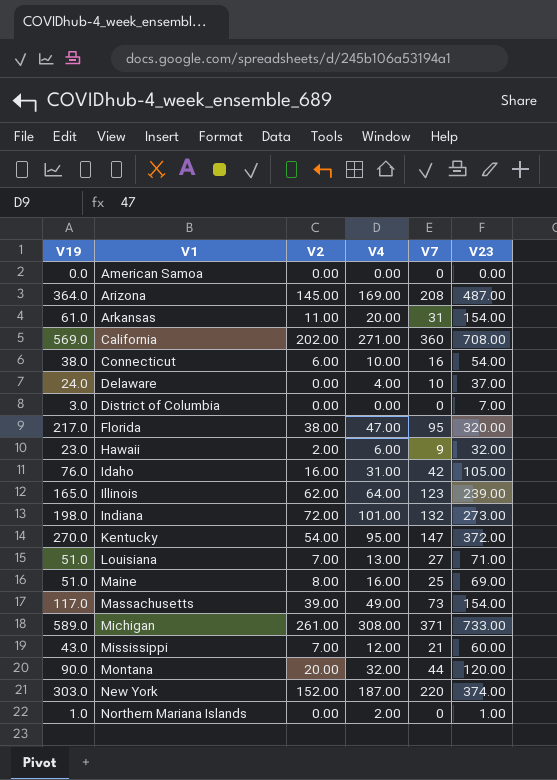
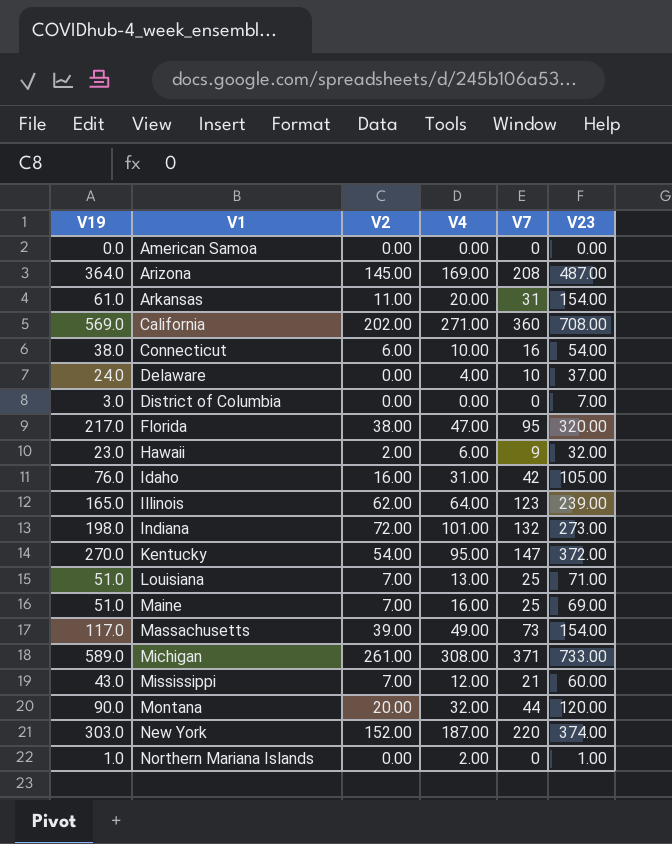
Louisiana | V7: 27 -> 25
Maine | V2: 8.00 -> 7.00

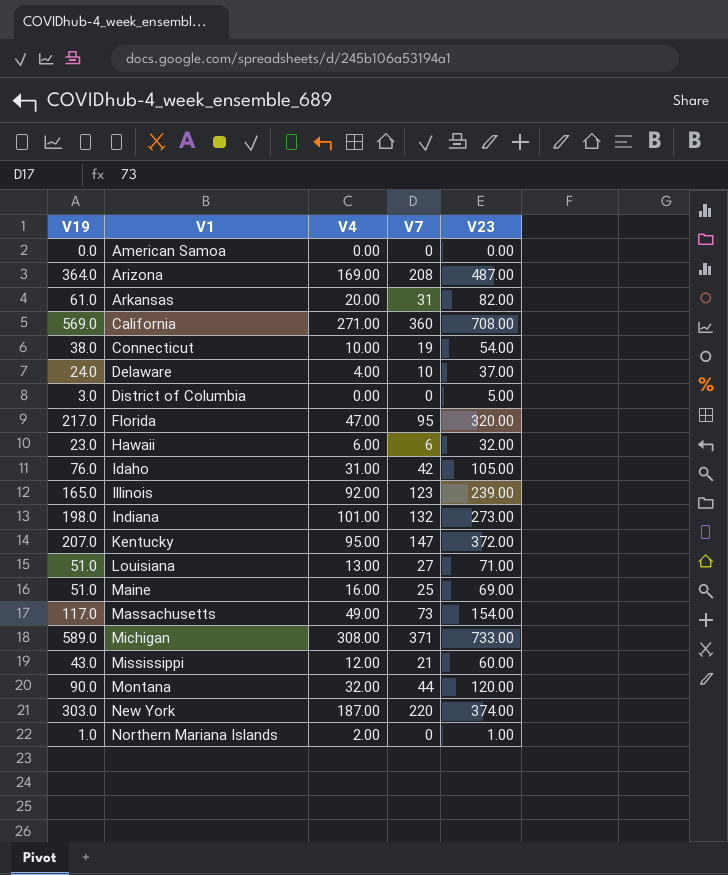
column V2 | position: 3 -> none
Arkansas | V23: 154.00 -> 82.00
Connecticut | V7: 16 -> 19
District of Columbia | V23: 7.00 -> 5.00
Hawaii | V7: 9 -> 6
Illinois | V4: 64.00 -> 92.00
Kentucky | V19: 270.0 -> 207.0
Louisiana | V7: 25 -> 27

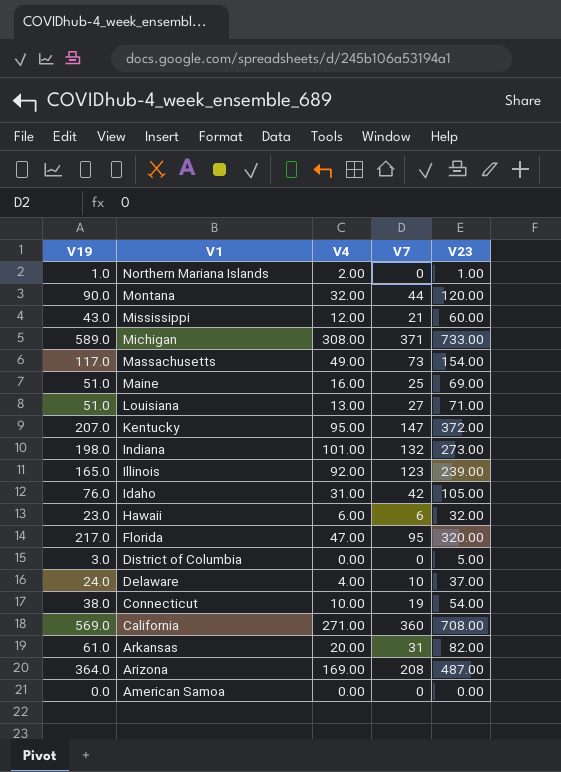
row order: V1 ascending -> V1 descending
row New York: 303.0 | 187.00 | 220 | 374.00 -> none

